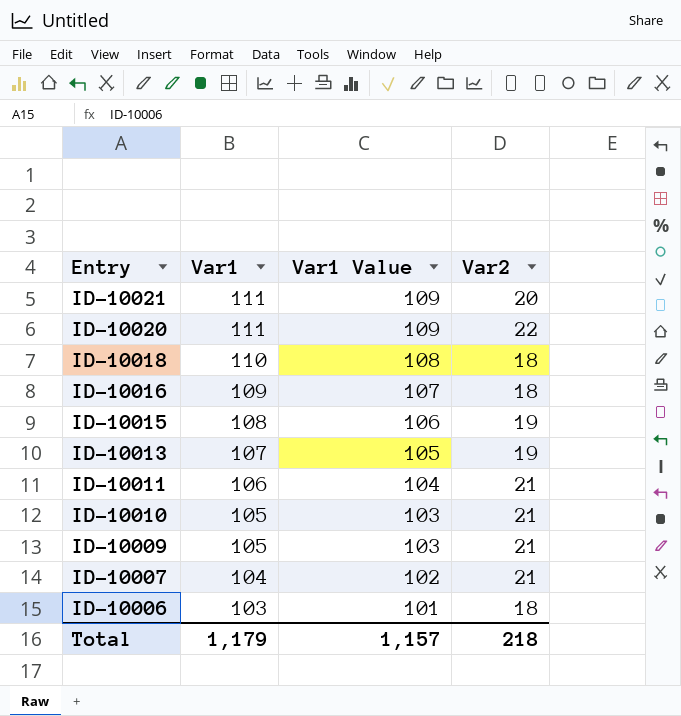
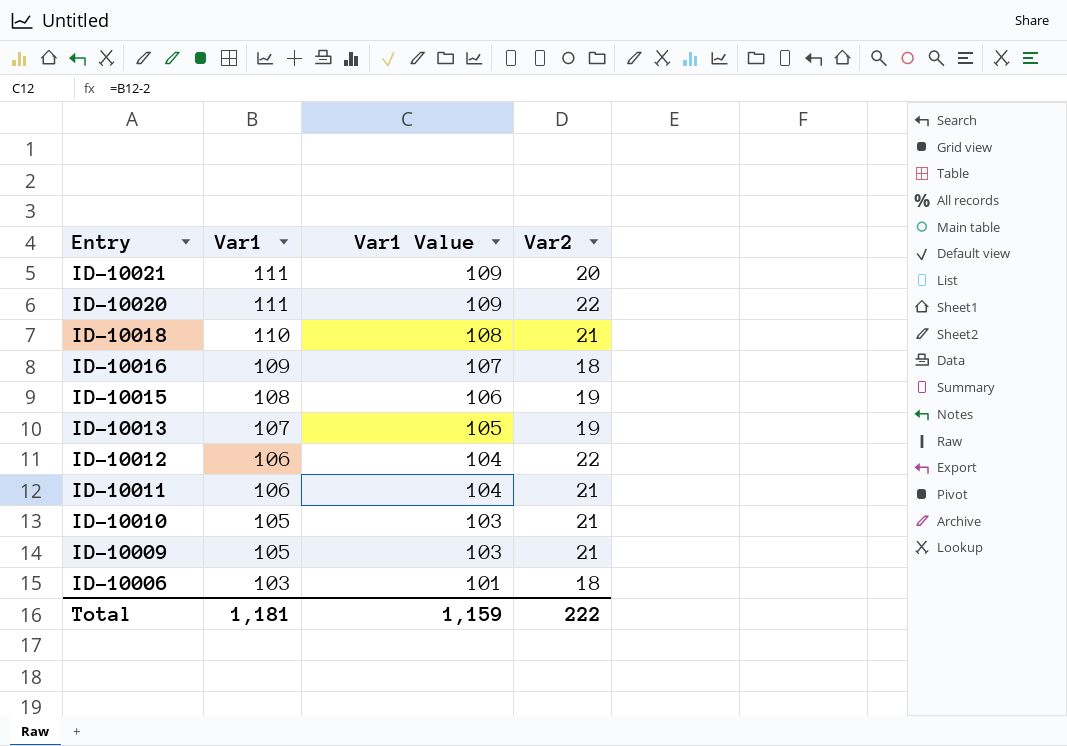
row ID-10007: 104 | 102 | 21 -> none
ID-10018 | Var2: 18 -> 21
row ID-10012: none -> 106 | 104 | 22
Total | Var1: 1,179 -> 1,181
Total | Var1 Value: 1,157 -> 1,159
Total | Var2: 218 -> 222

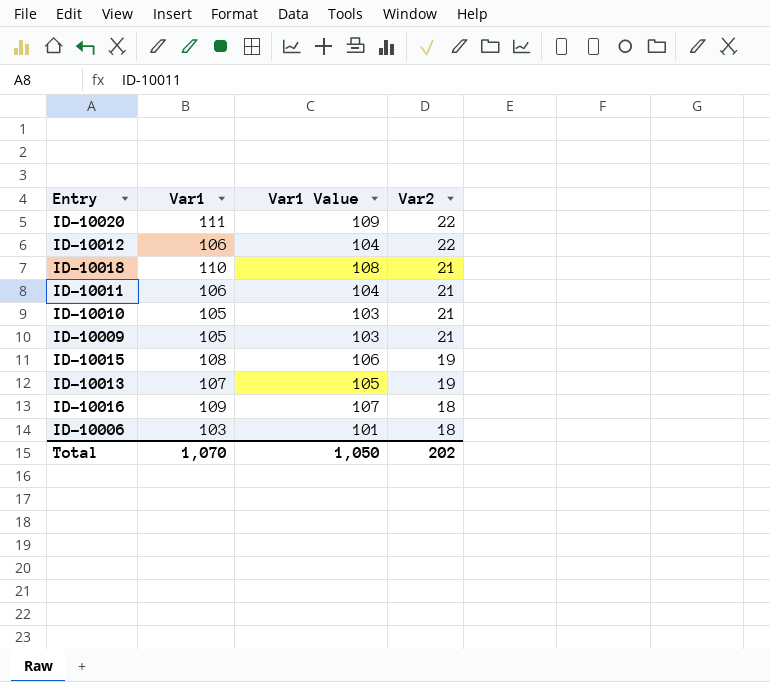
row order: Entry descending -> Var2 descending
row ID-10021: 111 | 109 | 20 -> none
Total | Var1: 1,181 -> 1,070
Total | Var1 Value: 1,159 -> 1,050
Total | Var2: 222 -> 202

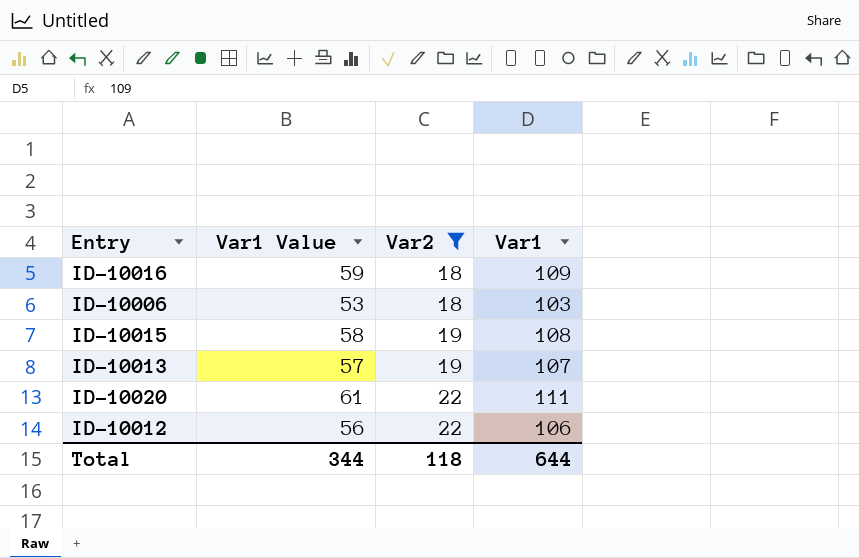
filter: none -> Var2 != 21
row order: Var2 descending -> Var2 ascending
column Var1 Value | formula: [Var1] - 2 -> [Var1] - 50
column Var1 | position: 2 -> 4
Total | Var1 Value: 1,050 -> 344
Total | Var2: 202 -> 118
Total | Var1: 1,070 -> 644

